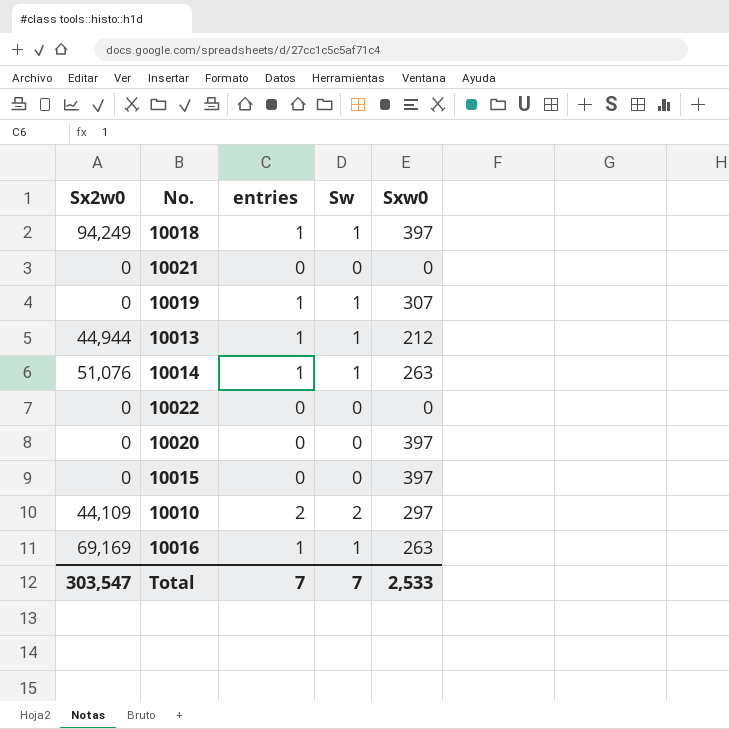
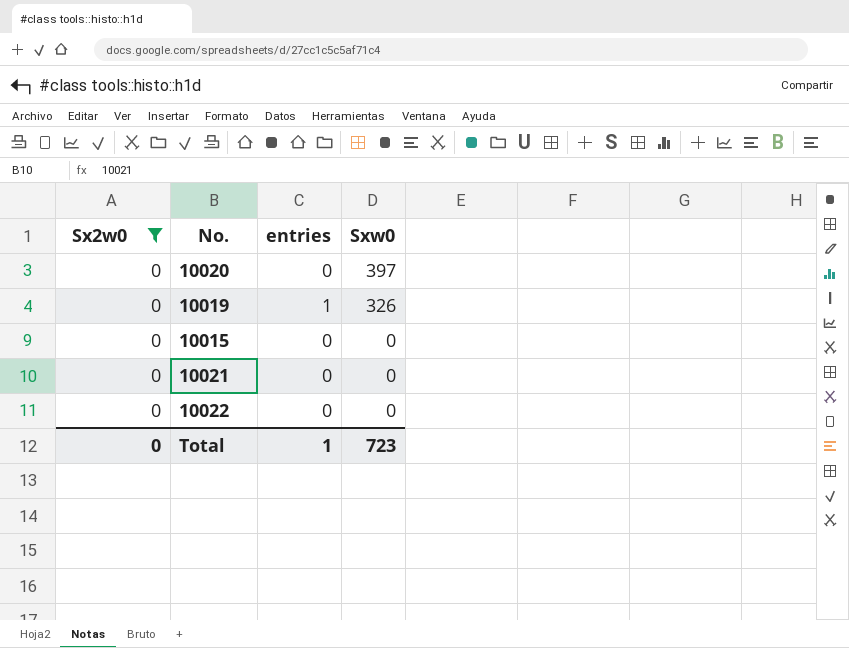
filter: none -> Sx2w0 = 0
row order: none -> Sxw0 descending
column Sw | position: 4 -> none
10019 | Sxw0: 307 -> 326
10015 | Sxw0: 397 -> 0
Total | Sx2w0: 303,547 -> 0
Total | entries: 7 -> 1
Total | Sxw0: 2,533 -> 723

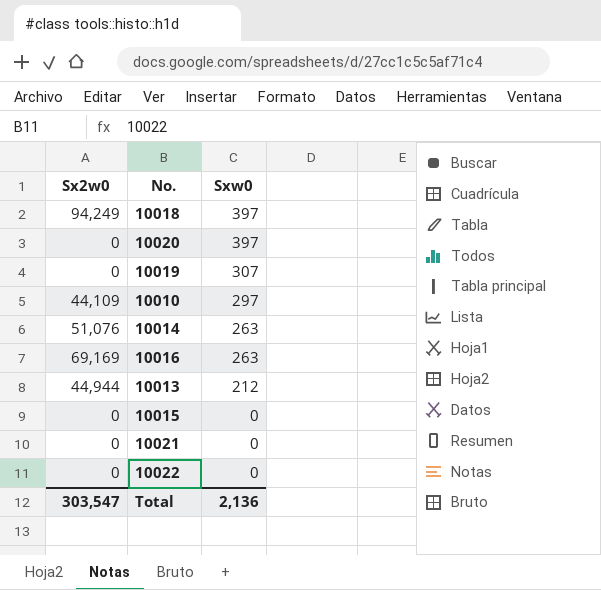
filter: Sx2w0 = 0 -> none
column entries | position: 3 -> none
10019 | Sxw0: 326 -> 307
Total | Sx2w0: 0 -> 303,547
Total | Sxw0: 723 -> 2,136

